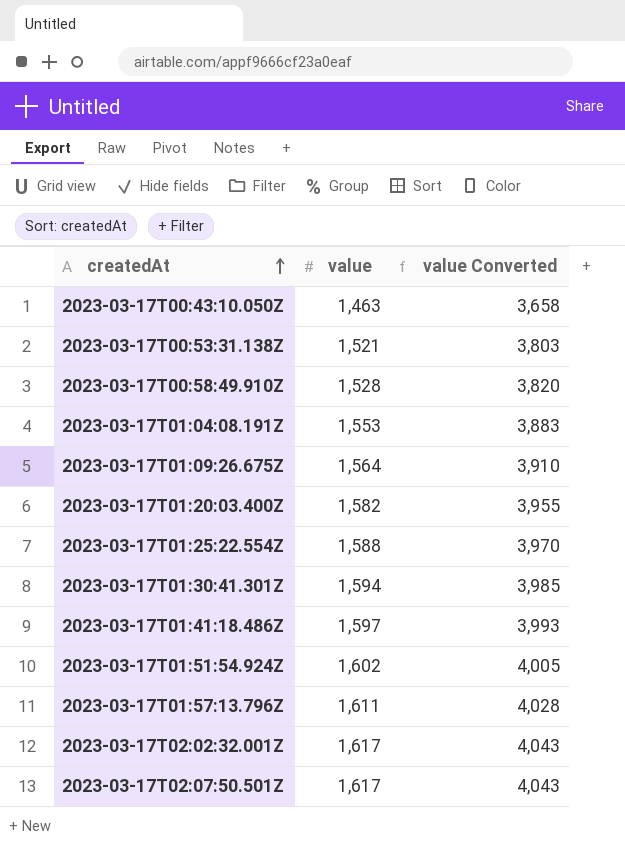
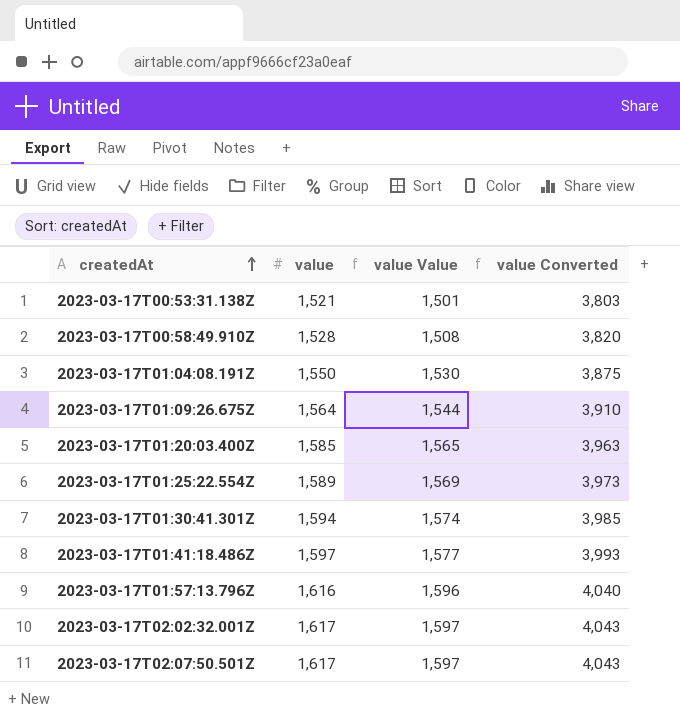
column value Value | formula: none -> [value] - 20
row 2023-03-17T00:43:10.050Z: 1,463 | 3,658 -> none
row 2023-03-17T01:51:54.924Z: 1,602 | 4,005 -> none
2023-03-17T01:04:08.191Z | value: 1,553 -> 1,550
2023-03-17T01:04:08.191Z | value Converted: 3,883 -> 3,875
2023-03-17T01:20:03.400Z | value: 1,582 -> 1,585
2023-03-17T01:20:03.400Z | value Converted: 3,955 -> 3,963
2023-03-17T01:25:22.554Z | value: 1,588 -> 1,589
2023-03-17T01:25:22.554Z | value Converted: 3,970 -> 3,973
2023-03-17T01:57:13.796Z | value: 1,611 -> 1,616
2023-03-17T01:57:13.796Z | value Converted: 4,028 -> 4,040

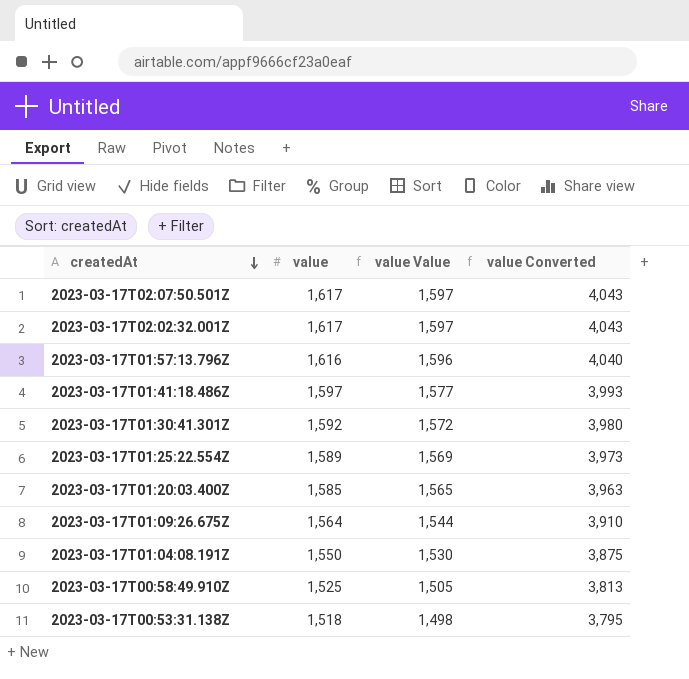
row order: createdAt ascending -> createdAt descending
2023-03-17T01:30:41.301Z | value: 1,594 -> 1,592
2023-03-17T01:30:41.301Z | value Value: 1,574 -> 1,572
2023-03-17T01:30:41.301Z | value Converted: 3,985 -> 3,980
2023-03-17T00:58:49.910Z | value: 1,528 -> 1,525
2023-03-17T00:58:49.910Z | value Value: 1,508 -> 1,505
2023-03-17T00:58:49.910Z | value Converted: 3,820 -> 3,813
2023-03-17T00:53:31.138Z | value: 1,521 -> 1,518
2023-03-17T00:53:31.138Z | value Value: 1,501 -> 1,498
2023-03-17T00:53:31.138Z | value Converted: 3,803 -> 3,795

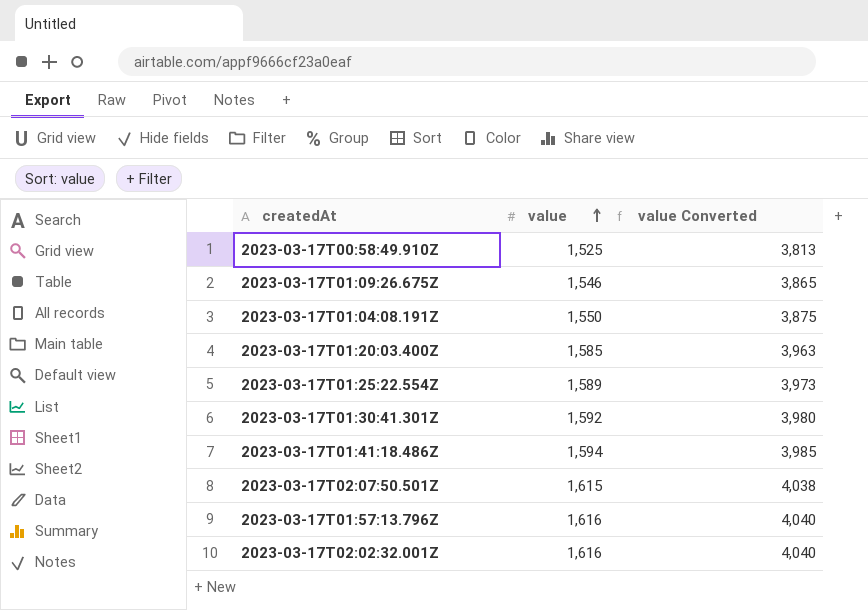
row order: createdAt descending -> value ascending
column value Value | formula: [value] - 20 -> none
row 2023-03-17T00:53:31.138Z: 1,518 | 1,498 | 3,795 -> none
2023-03-17T01:09:26.675Z | value: 1,564 -> 1,546
2023-03-17T01:09:26.675Z | value Converted: 3,910 -> 3,865
2023-03-17T01:41:18.486Z | value: 1,597 -> 1,594
2023-03-17T01:41:18.486Z | value Converted: 3,993 -> 3,985
2023-03-17T02:07:50.501Z | value: 1,617 -> 1,615
2023-03-17T02:07:50.501Z | value Converted: 4,043 -> 4,038
2023-03-17T02:02:32.001Z | value: 1,617 -> 1,616
2023-03-17T02:02:32.001Z | value Converted: 4,043 -> 4,040

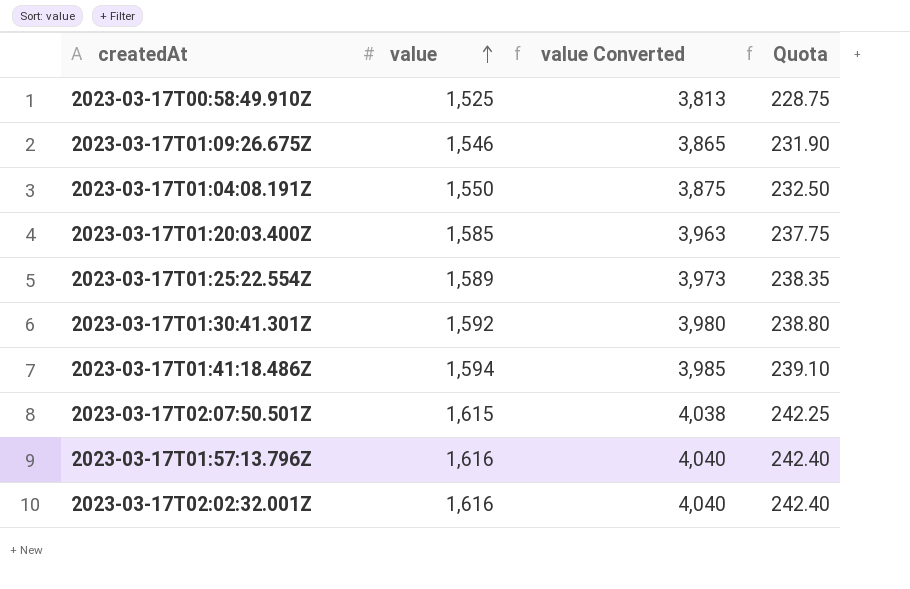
column Quota | formula: none -> [value] * 0.15

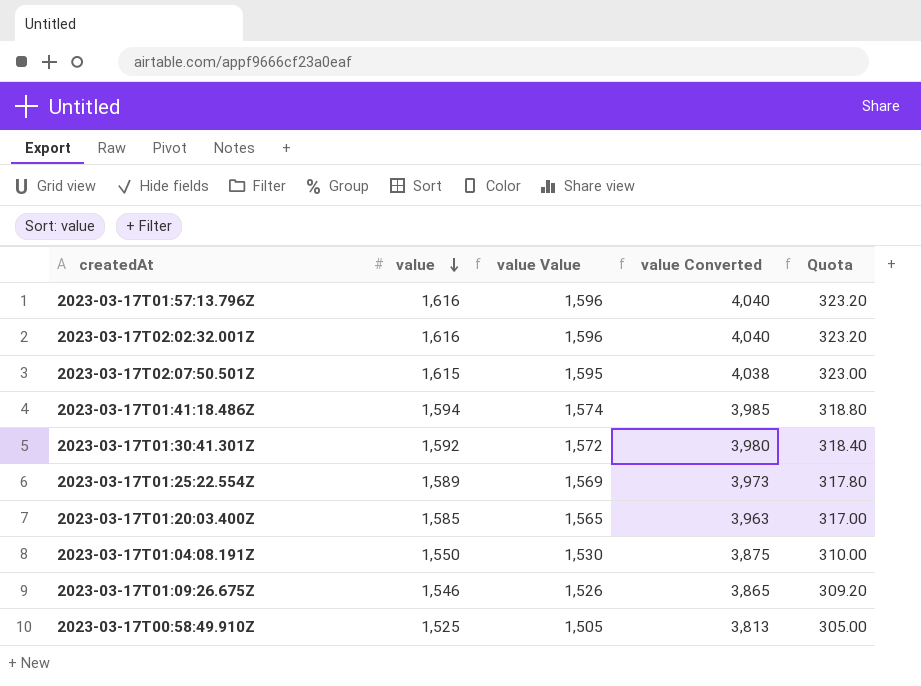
row order: value ascending -> value descending
column value Value | formula: none -> [value] - 20
column Quota | formula: [value] * 0.15 -> [value] * 0.2

